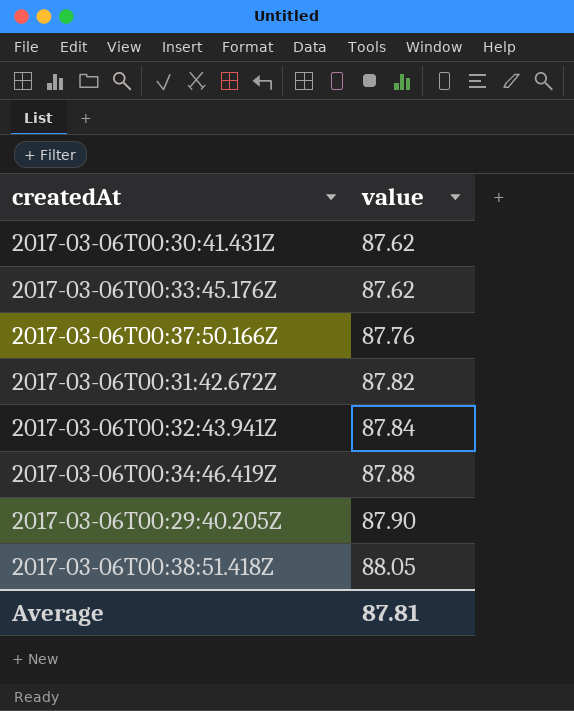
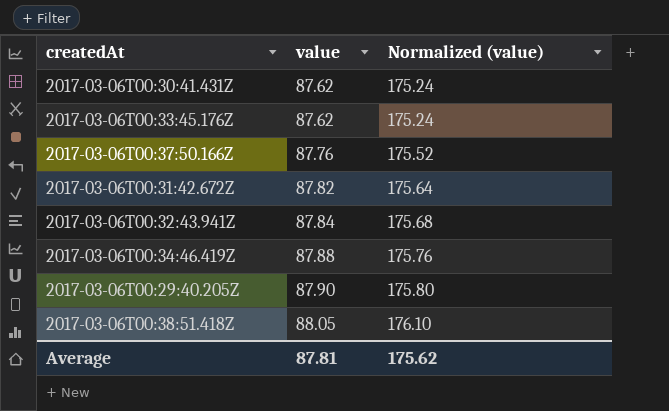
column Normalized (value) | formula: none -> [value] * 2

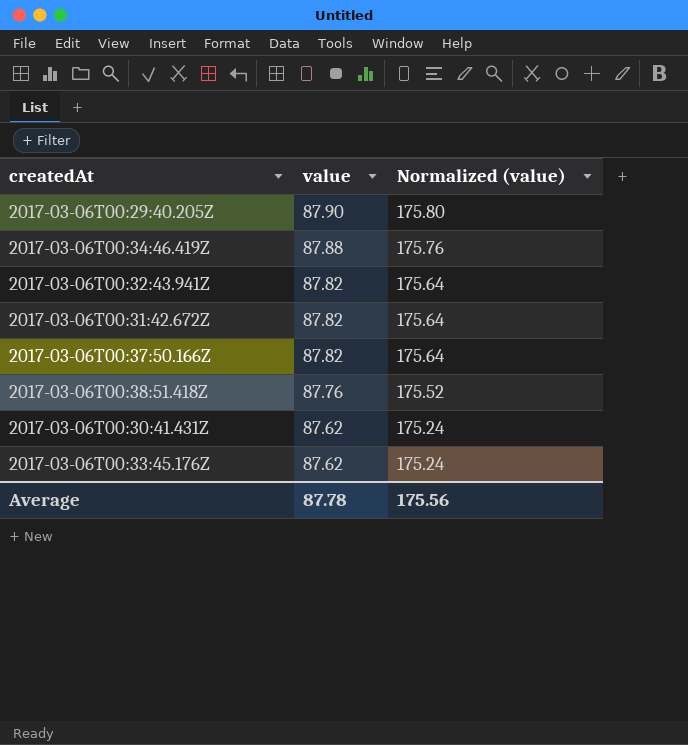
row order: value ascending -> value descending
2017-03-06T00:32:43.941Z | value: 87.84 -> 87.82
2017-03-06T00:32:43.941Z | Normalized (value): 175.68 -> 175.64
2017-03-06T00:37:50.166Z | value: 87.76 -> 87.82
2017-03-06T00:37:50.166Z | Normalized (value): 175.52 -> 175.64
2017-03-06T00:38:51.418Z | value: 88.05 -> 87.76
2017-03-06T00:38:51.418Z | Normalized (value): 176.10 -> 175.52
Average | value: 87.81 -> 87.78
Average | Normalized (value): 175.62 -> 175.56

